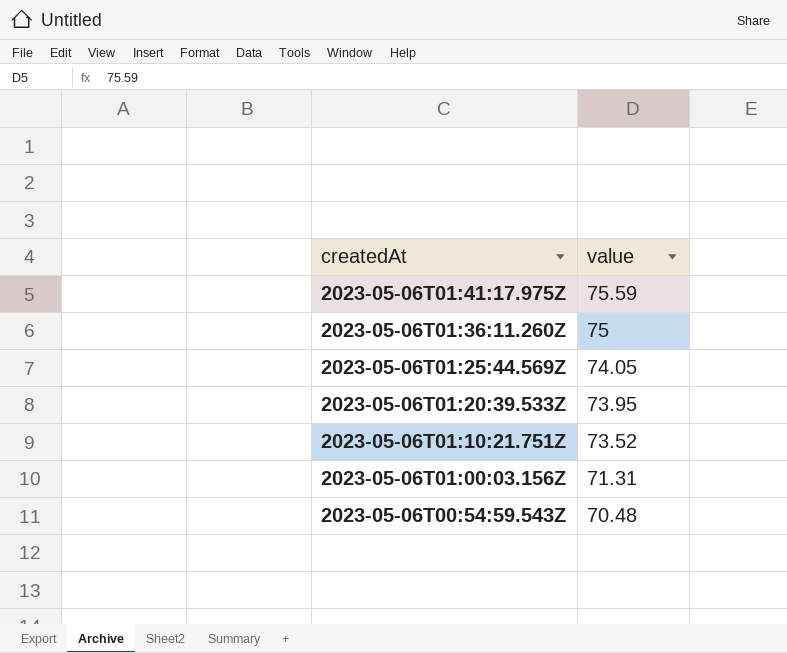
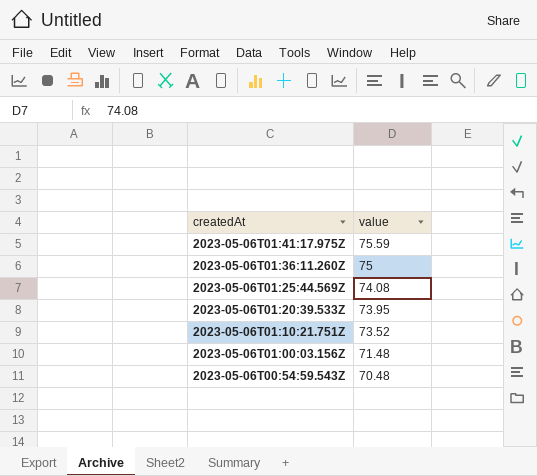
2023-05-06T01:25:44.569Z | value: 74.05 -> 74.08
2023-05-06T01:00:03.156Z | value: 71.31 -> 71.48

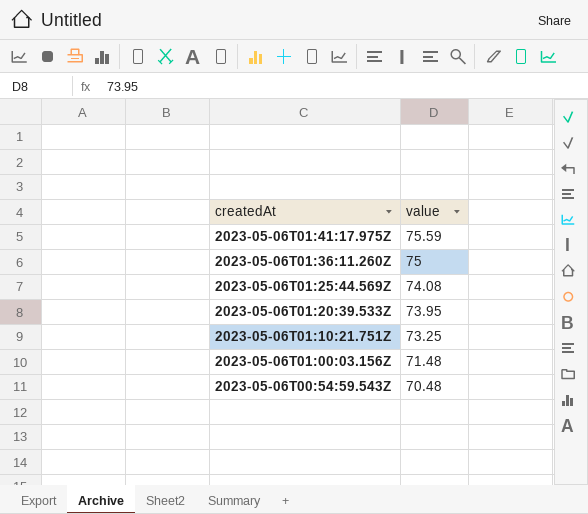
2023-05-06T01:10:21.751Z | value: 73.52 -> 73.25

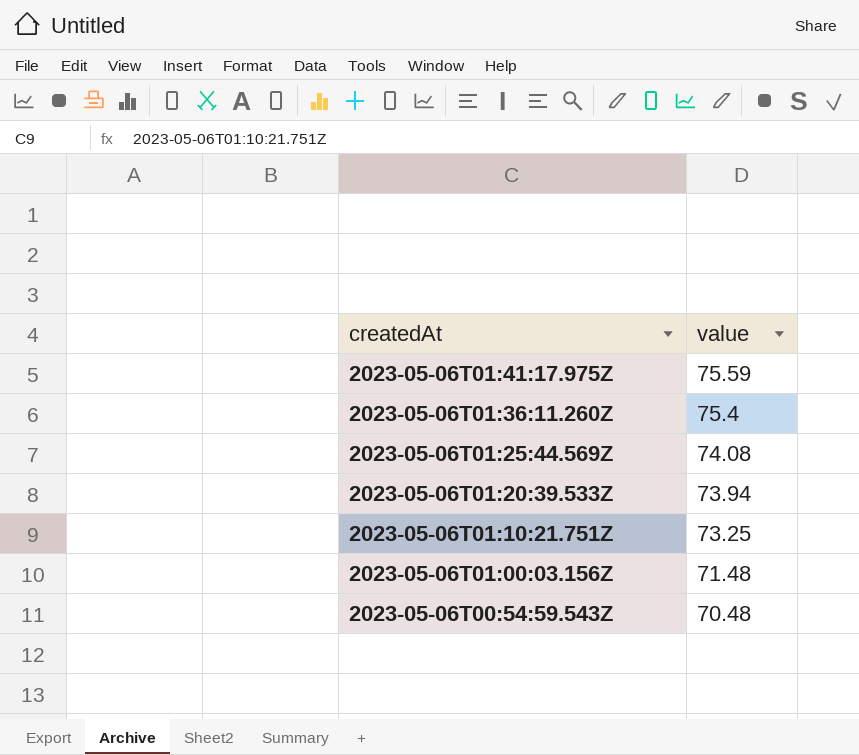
2023-05-06T01:36:11.260Z | value: 75 -> 75.4
2023-05-06T01:20:39.533Z | value: 73.95 -> 73.94

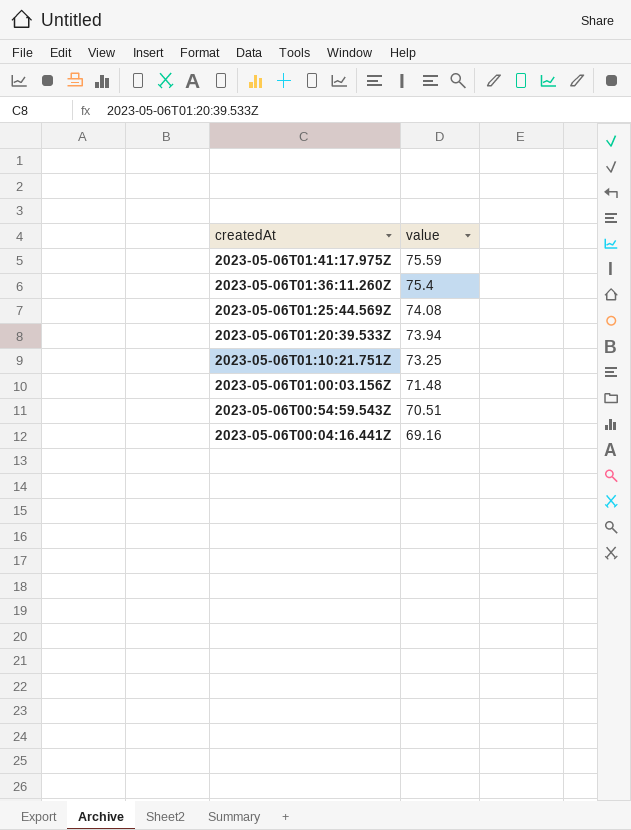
2023-05-06T00:54:59.543Z | value: 70.48 -> 70.51
row 2023-05-06T00:04:16.441Z: none -> 69.16

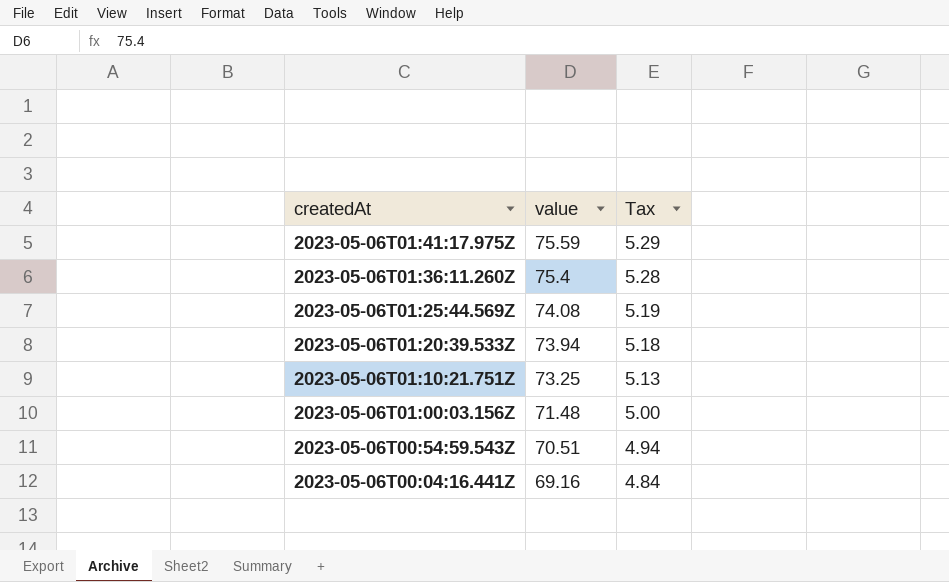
column Tax | formula: none -> [value] * 0.07

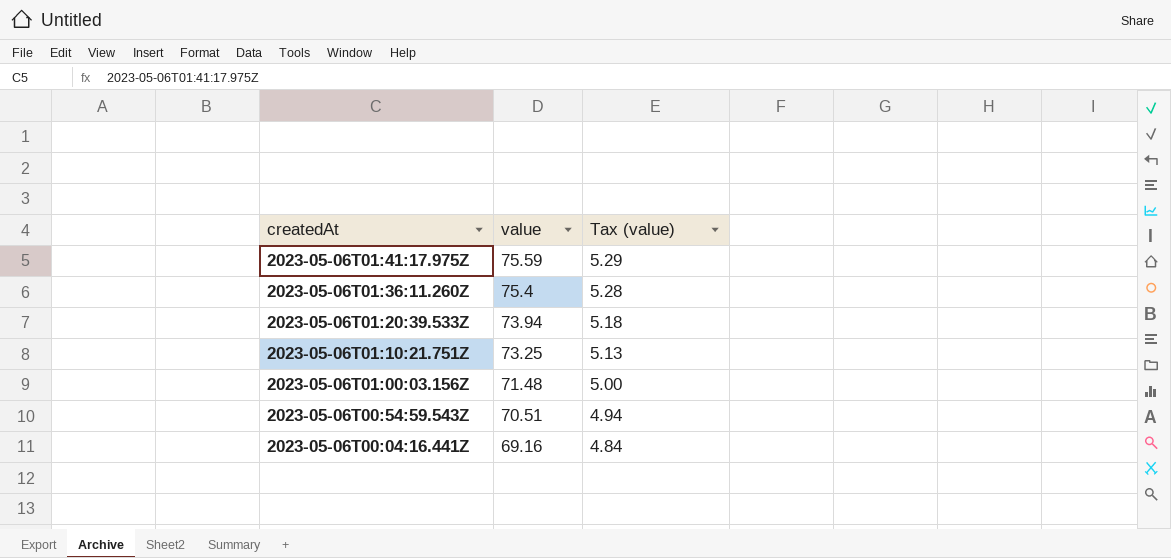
column name: Tax -> Tax (value)
row 2023-05-06T01:25:44.569Z: 74.08 | 5.19 -> none

